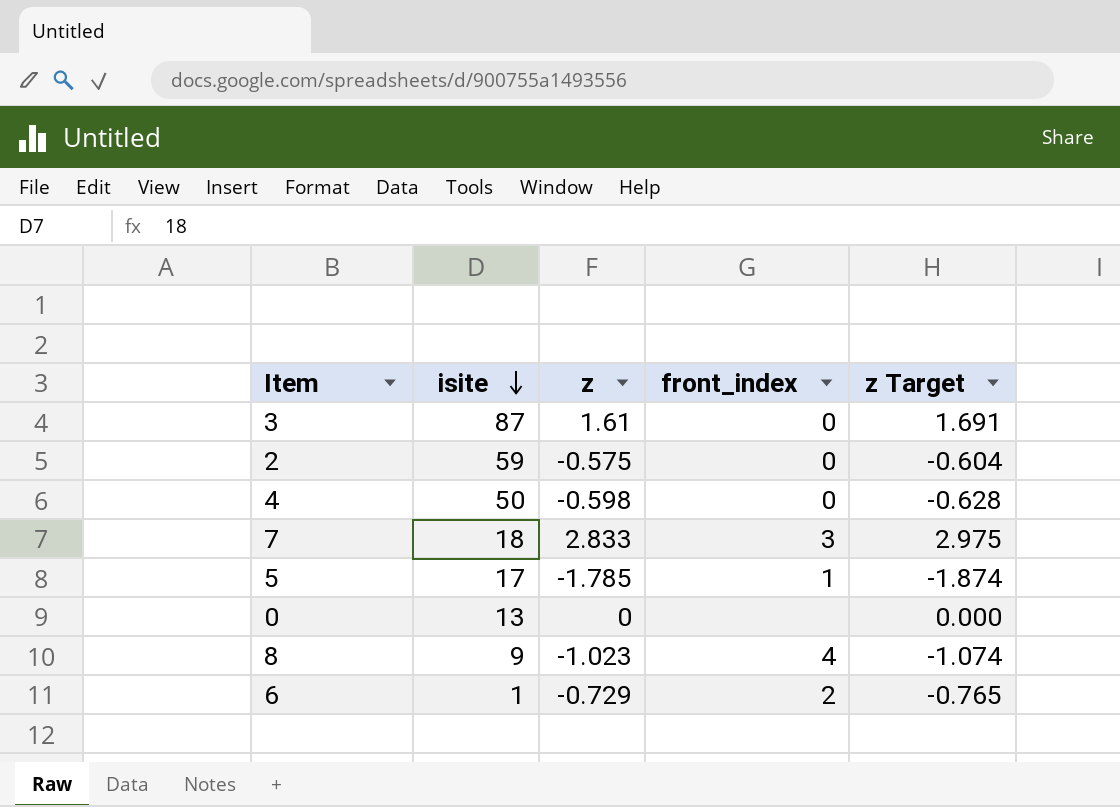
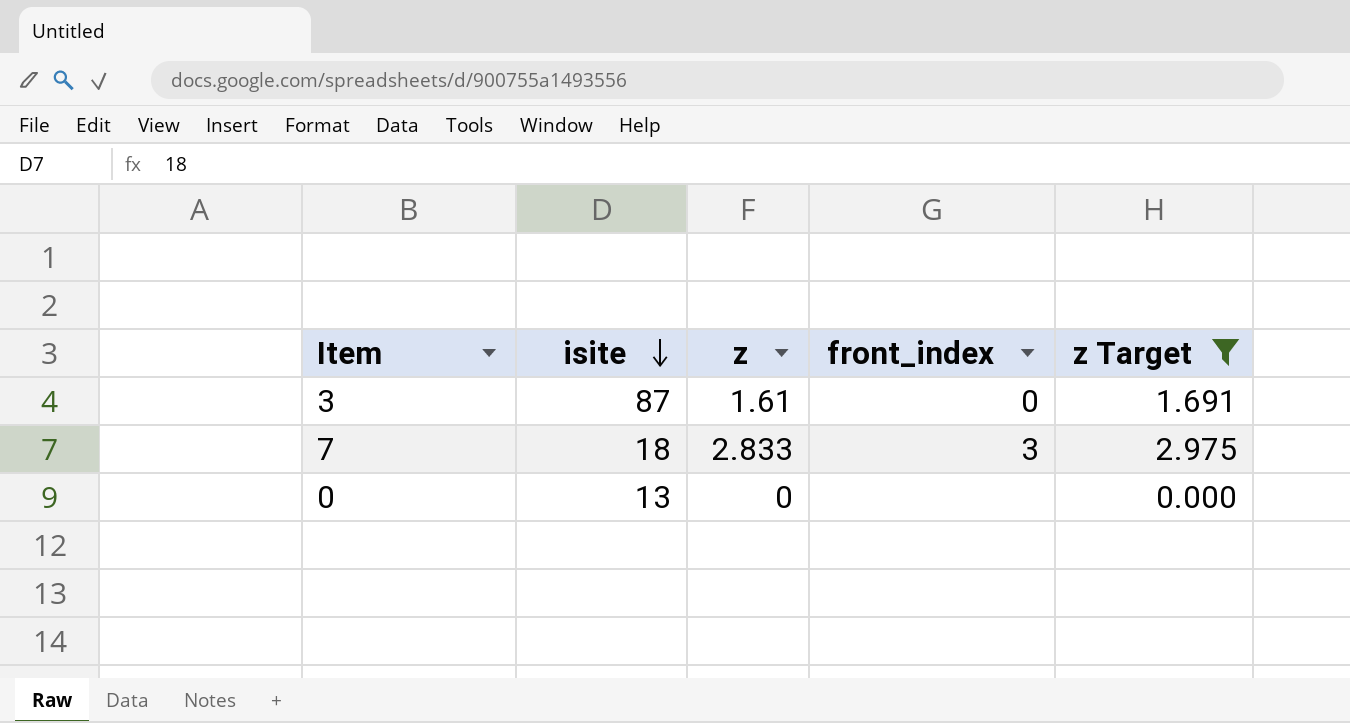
filter: none -> z Target >= 0.000

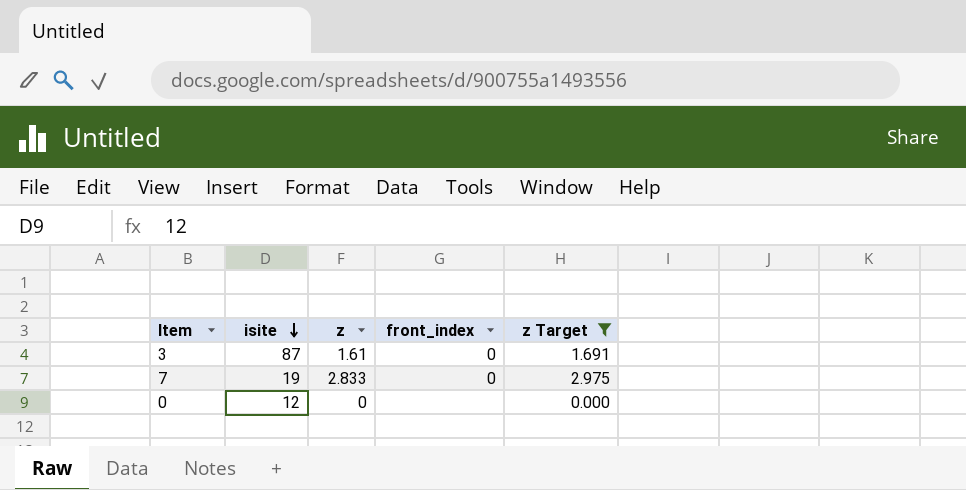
7 | isite: 18 -> 19
7 | front_index: 3 -> 0
0 | isite: 13 -> 12

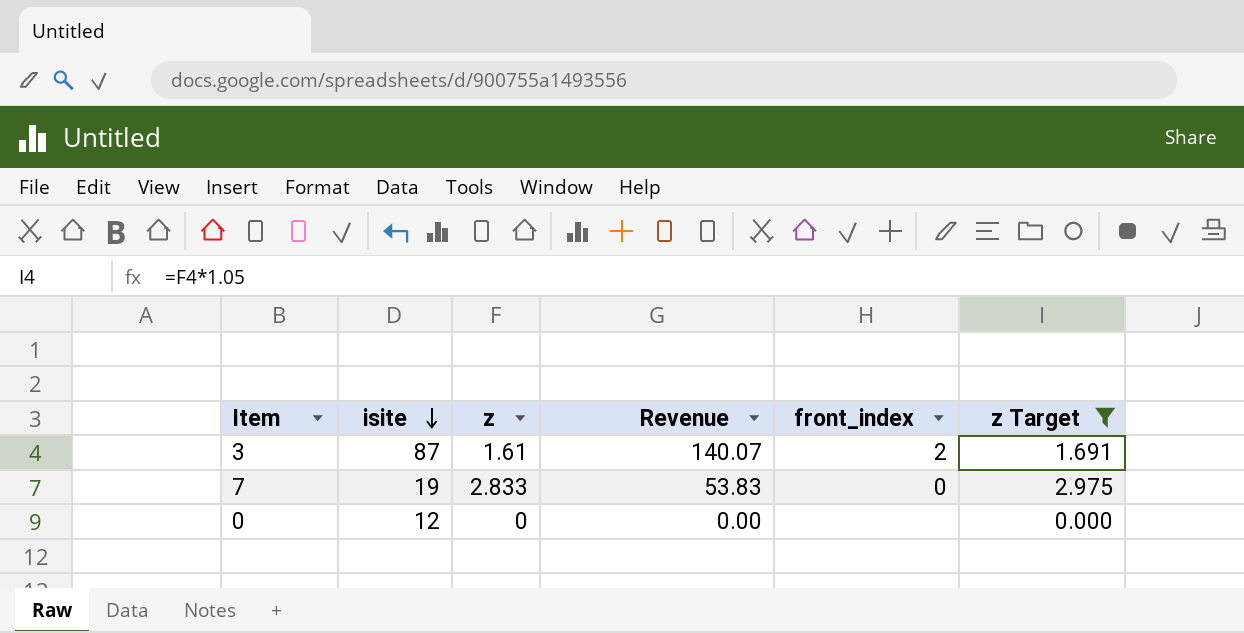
column Revenue | formula: none -> [isite] * [z]
3 | front_index: 0 -> 2

